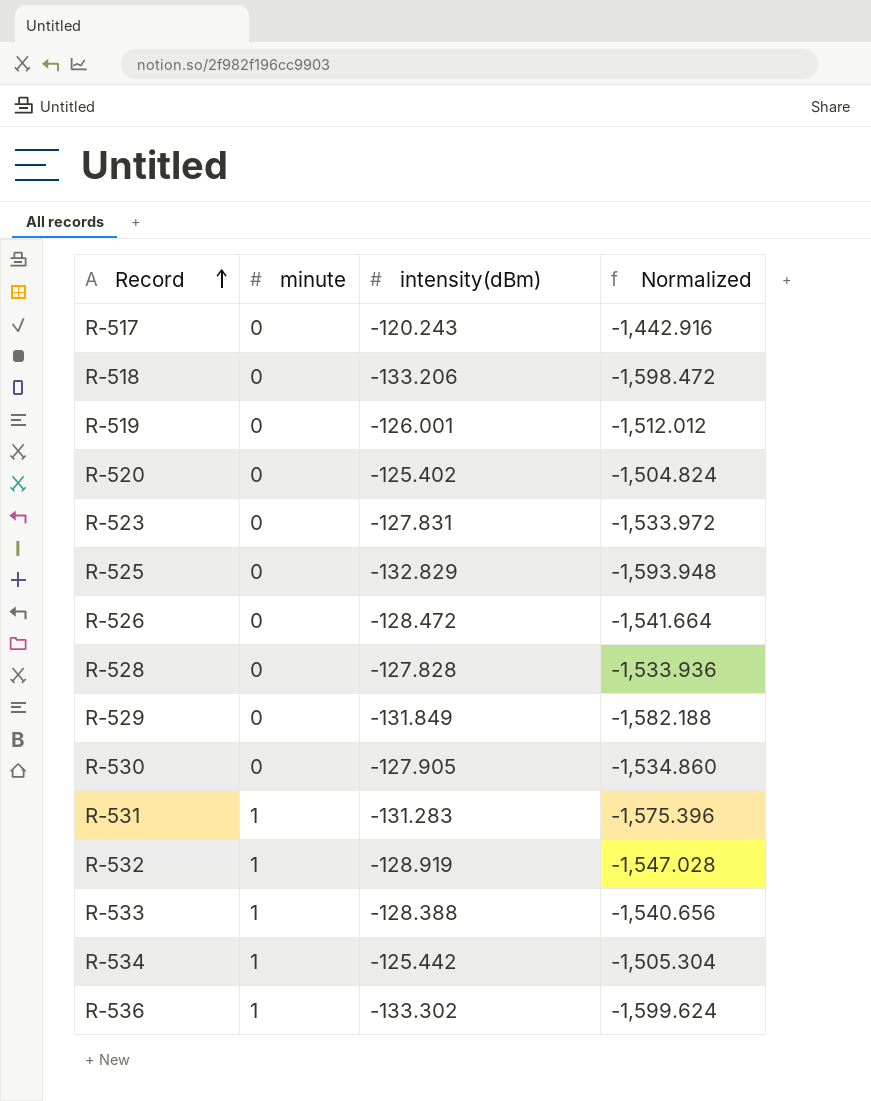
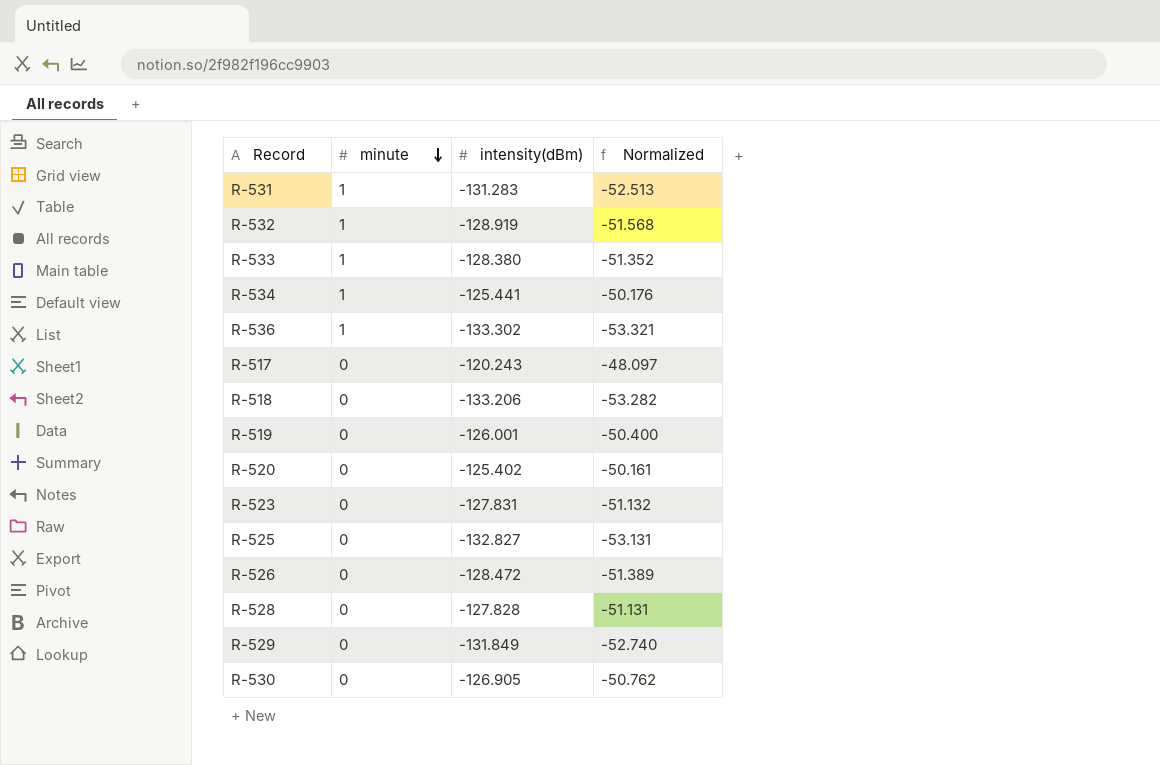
row order: Record ascending -> minute descending
column Normalized | formula: [intensity(dBm)] * 12 -> [intensity(dBm)] * 0.4
R-533 | intensity(dBm): -128.388 -> -128.380
R-534 | intensity(dBm): -125.442 -> -125.441
R-525 | intensity(dBm): -132.829 -> -132.827
R-530 | intensity(dBm): -127.905 -> -126.905

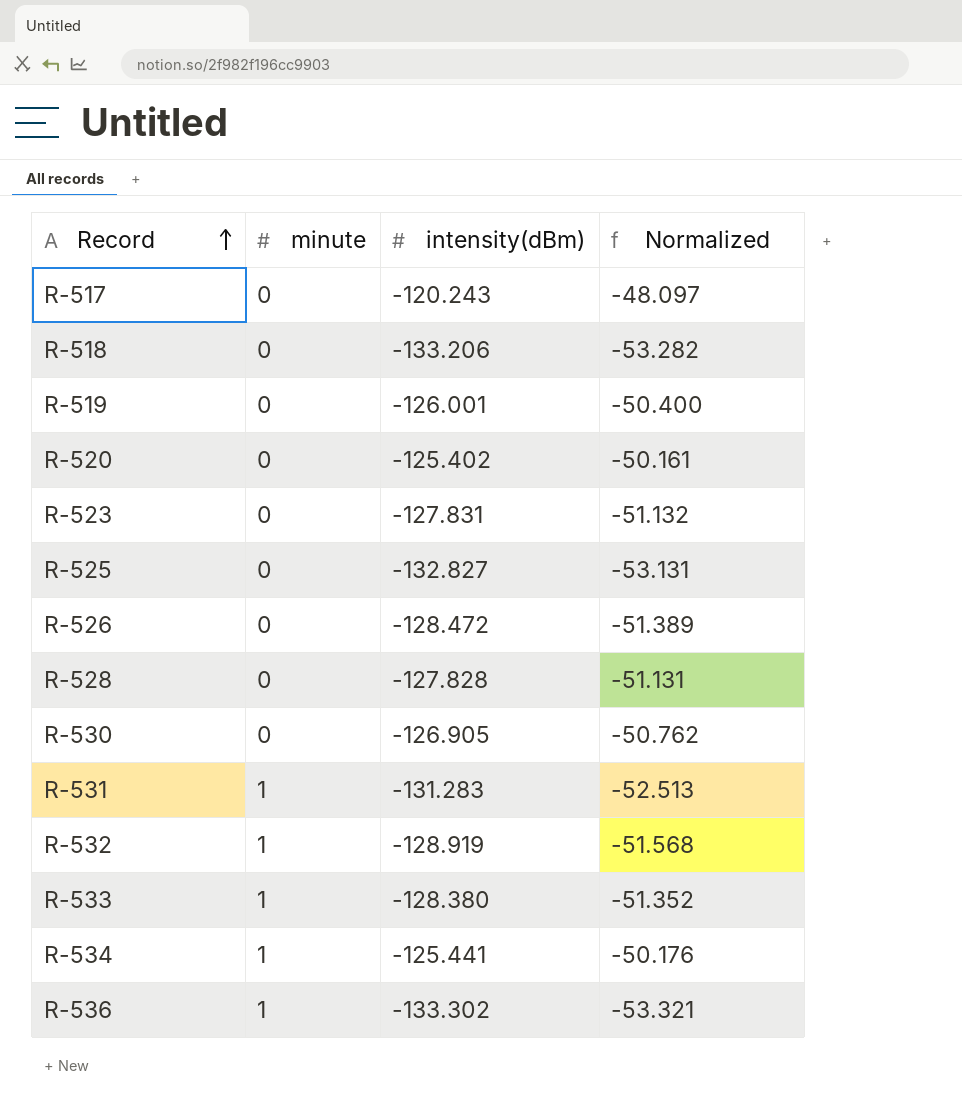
row order: minute descending -> Record ascending
row R-529: 0 | -131.849 | -52.740 -> none

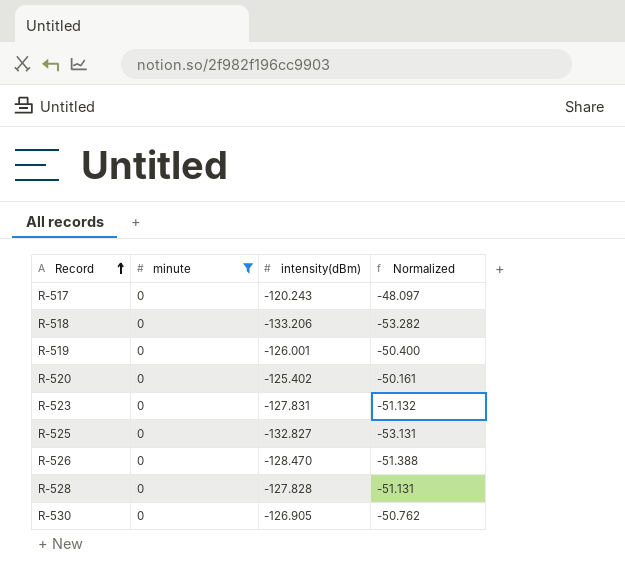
filter: none -> minute = 0
R-526 | intensity(dBm): -128.472 -> -128.470
R-526 | Normalized: -51.389 -> -51.388

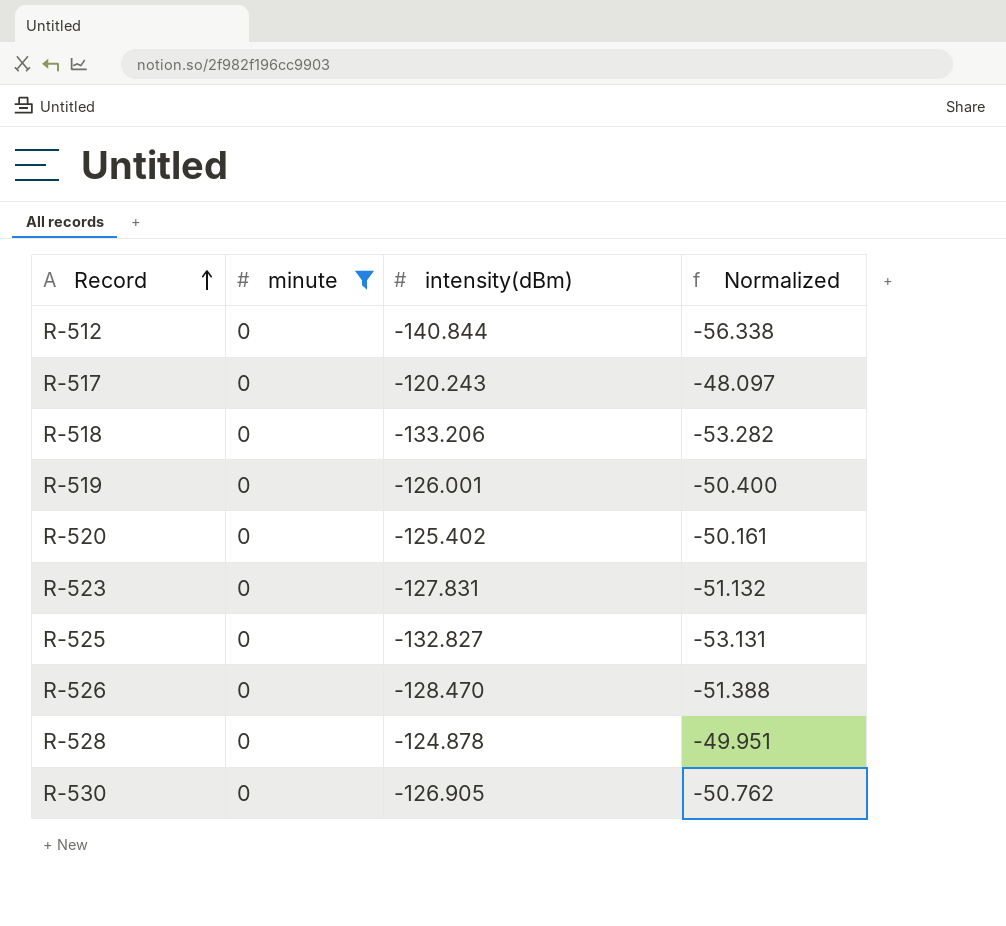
row R-512: none -> 0 | -140.844 | -56.338
R-528 | intensity(dBm): -127.828 -> -124.878
R-528 | Normalized: -51.131 -> -49.951

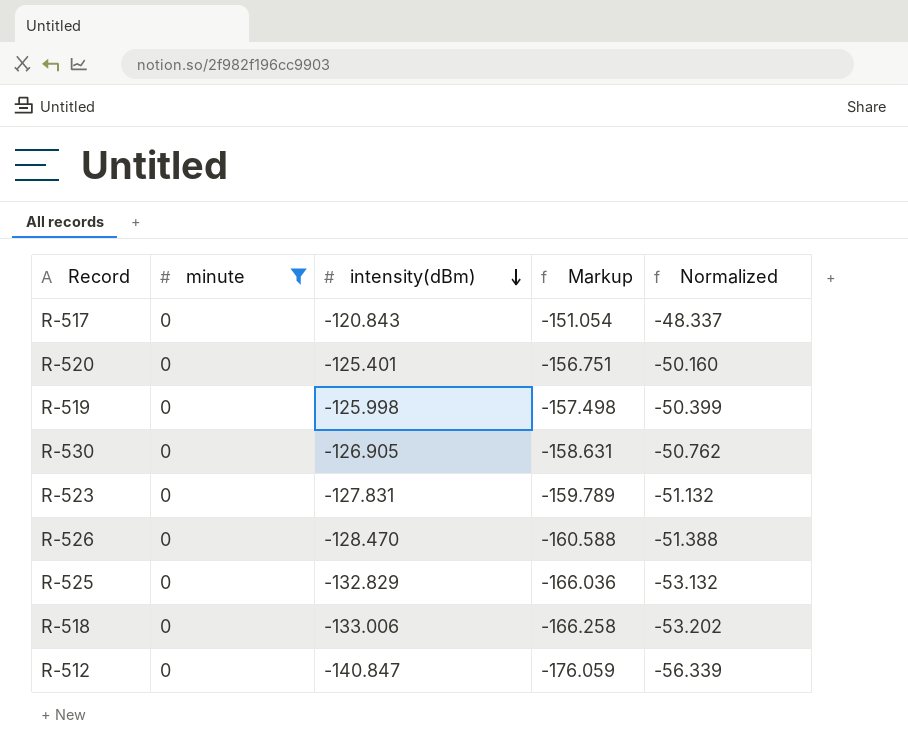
row order: Record ascending -> intensity(dBm) descending
column Markup | formula: none -> [intensity(dBm)] * 1.25
row R-528: 0 | -124.878 | -49.951 -> none
R-517 | intensity(dBm): -120.243 -> -120.843
R-517 | Normalized: -48.097 -> -48.337
R-520 | intensity(dBm): -125.402 -> -125.401
R-520 | Normalized: -50.161 -> -50.160
R-519 | intensity(dBm): -126.001 -> -125.998
R-519 | Normalized: -50.400 -> -50.399
R-525 | intensity(dBm): -132.827 -> -132.829
R-525 | Normalized: -53.131 -> -53.132
R-518 | intensity(dBm): -133.206 -> -133.006
R-518 | Normalized: -53.282 -> -53.202
R-512 | intensity(dBm): -140.844 -> -140.847
R-512 | Normalized: -56.338 -> -56.339

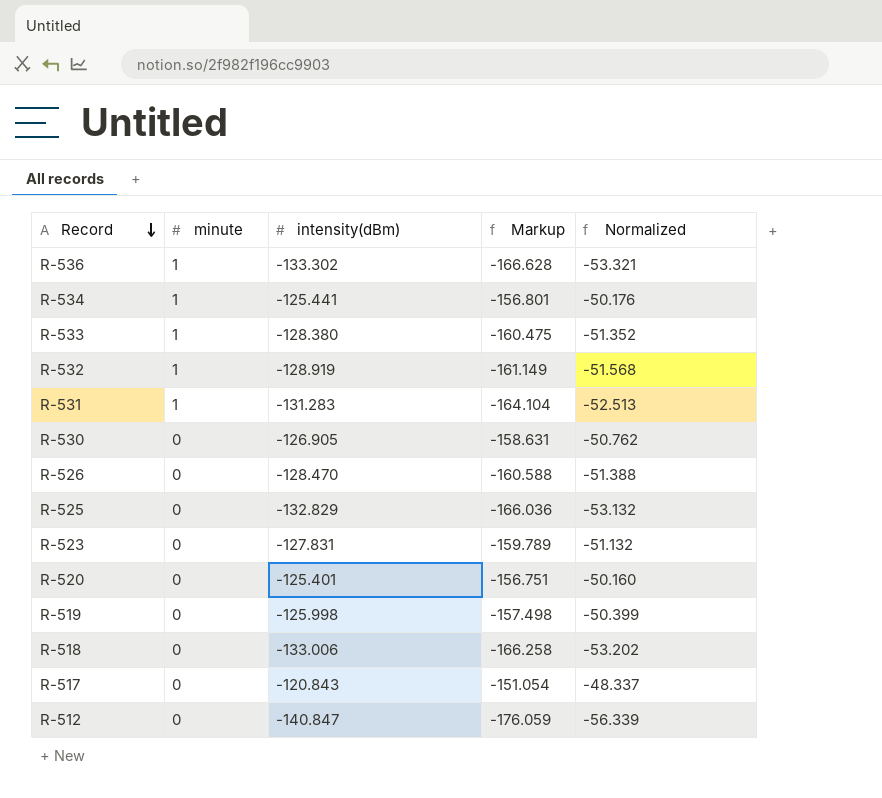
filter: minute = 0 -> none
row order: intensity(dBm) descending -> Record descending

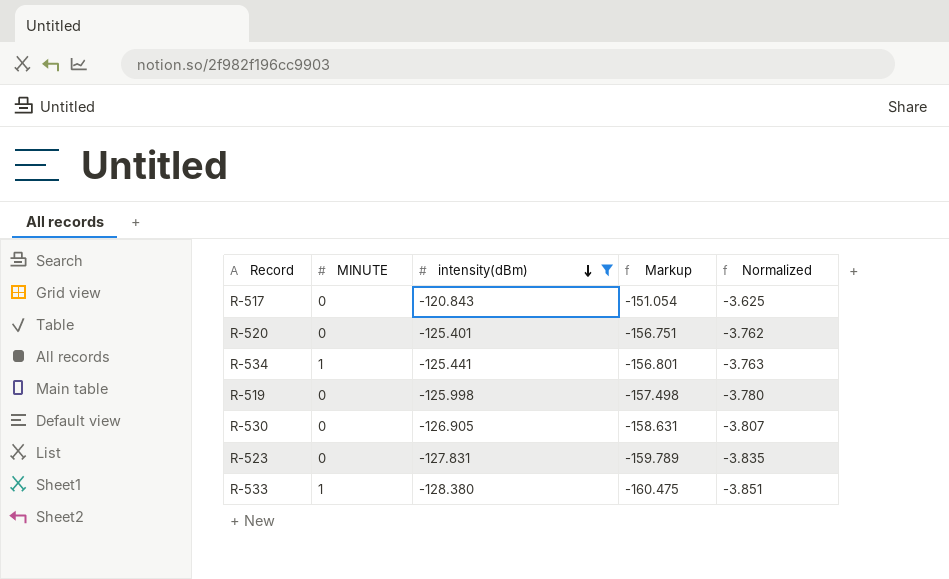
filter: none -> intensity(dBm) >= -128.380
row order: Record descending -> intensity(dBm) descending
column name: minute -> MINUTE
column Normalized | formula: [intensity(dBm)] * 0.4 -> [intensity(dBm)] * 0.03

